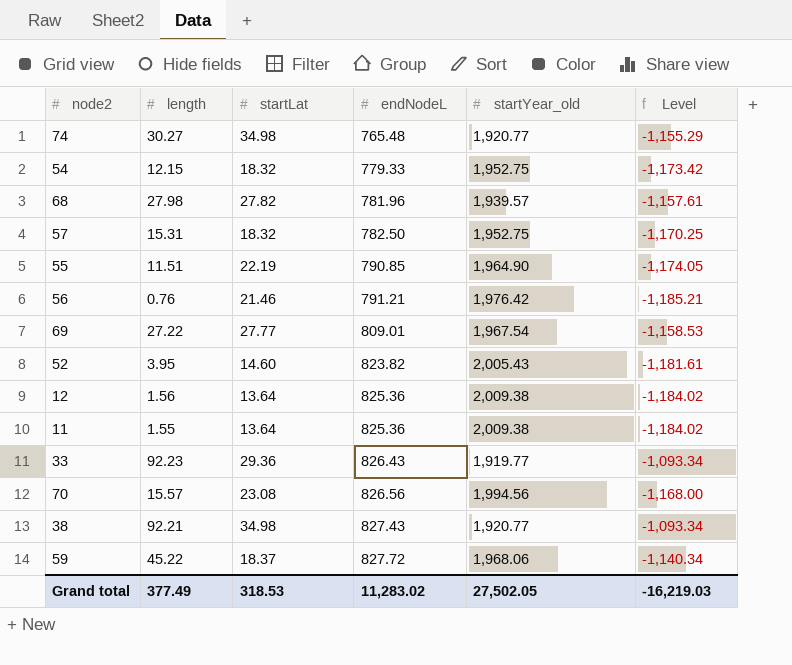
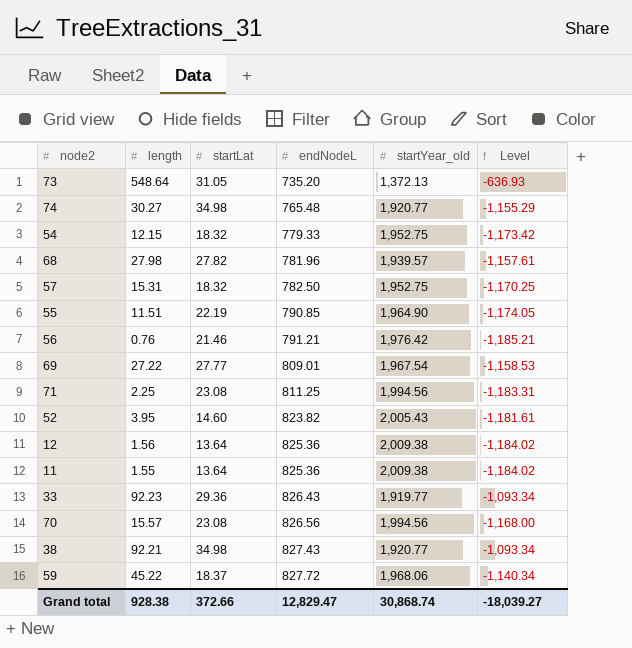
row 73: none -> 548.64 | 31.05 | 735.20 | 1,372.13 | -636.93
row 71: none -> 2.25 | 23.08 | 811.25 | 1,994.56 | -1,183.31
Grand total | length: 377.49 -> 928.38
Grand total | startLat: 318.53 -> 372.66
Grand total | endNodeL: 11,283.02 -> 12,829.47
Grand total | startYear_old: 27,502.05 -> 30,868.74
Grand total | Level: -16,219.03 -> -18,039.27

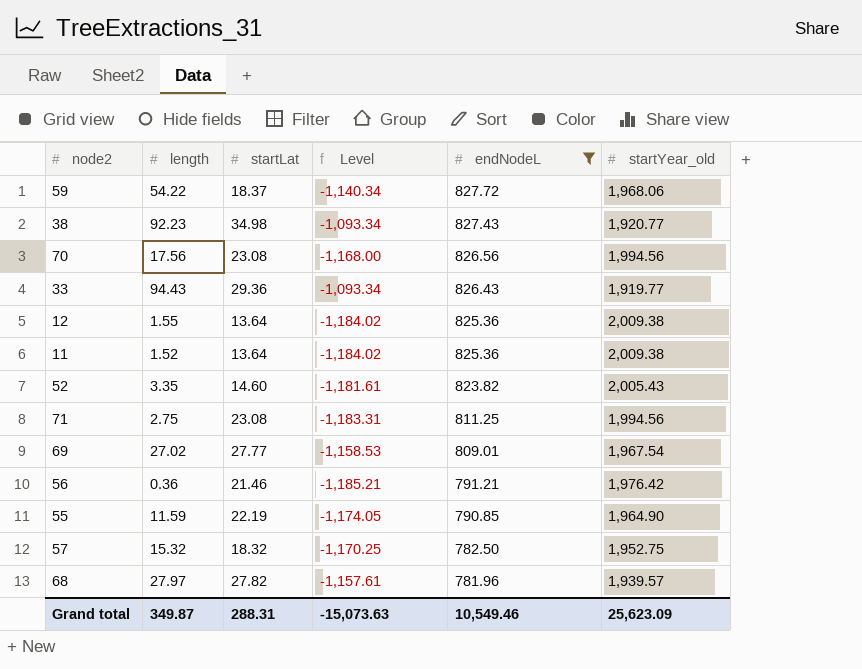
filter: none -> endNodeL >= 781.96
row order: endNodeL ascending -> endNodeL descending
column Level | position: 6 -> 4
59 | length: 45.22 -> 54.22
38 | length: 92.21 -> 92.23
70 | length: 15.57 -> 17.56
33 | length: 92.23 -> 94.43
12 | length: 1.56 -> 1.55
11 | length: 1.55 -> 1.52
52 | length: 3.95 -> 3.35
71 | length: 2.25 -> 2.75
69 | length: 27.22 -> 27.02
56 | length: 0.76 -> 0.36
55 | length: 11.51 -> 11.59
57 | length: 15.31 -> 15.32
68 | length: 27.98 -> 27.97
Grand total | length: 928.38 -> 349.87
Grand total | startLat: 372.66 -> 288.31
Grand total | Level: -18,039.27 -> -15,073.63
Grand total | endNodeL: 12,829.47 -> 10,549.46
Grand total | startYear_old: 30,868.74 -> 25,623.09

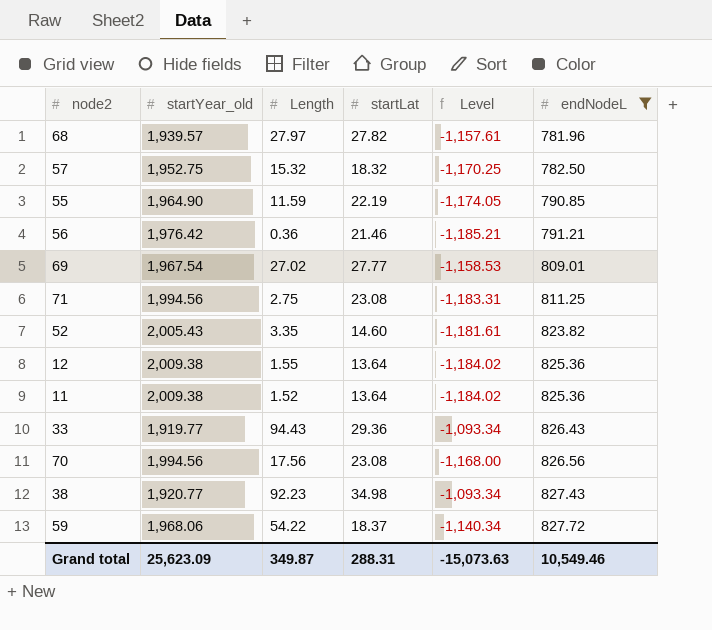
row order: endNodeL descending -> endNodeL ascending
column startYear_old | position: 6 -> 2
column name: length -> Length

